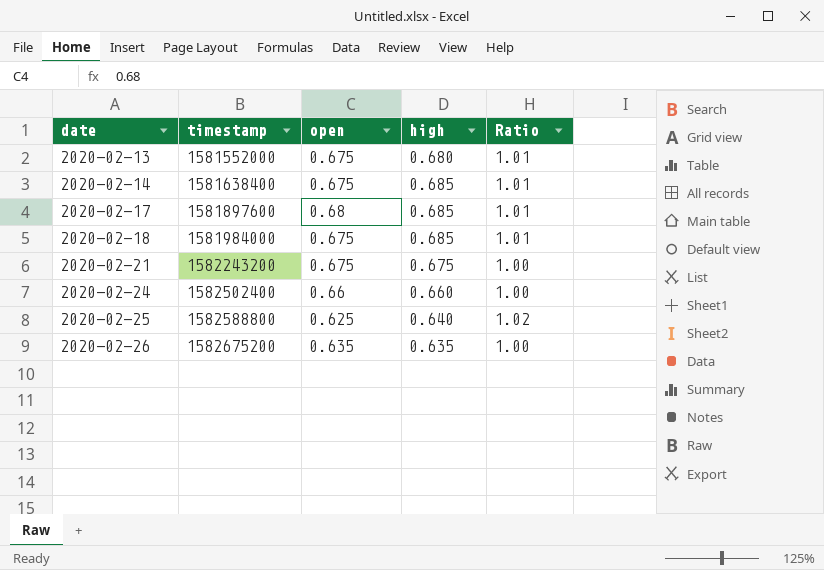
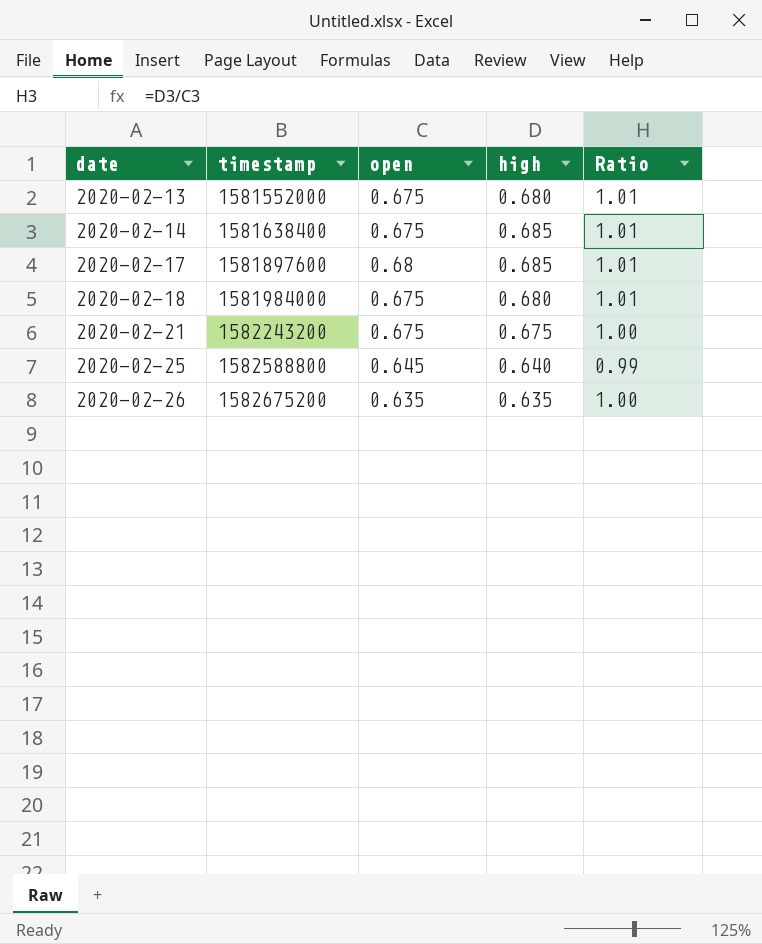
row 2020-02-24: 1582502400 | 0.66 | 0.660 | 1.00 -> none
2020-02-18 | high: 0.685 -> 0.680
2020-02-25 | open: 0.625 -> 0.645
2020-02-25 | Ratio: 1.02 -> 0.99

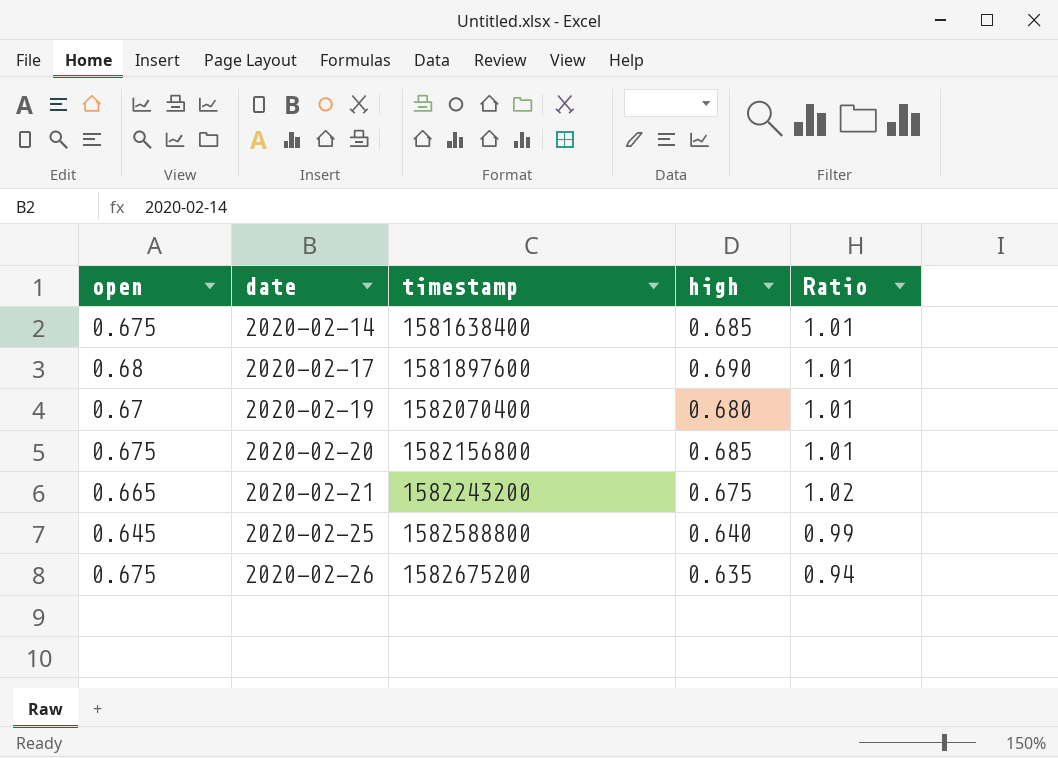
column open | position: 3 -> 1
row 2020-02-13: 1581552000 | 0.675 | 0.680 | 1.01 -> none
row 2020-02-18: 1581984000 | 0.675 | 0.680 | 1.01 -> none
2020-02-17 | high: 0.685 -> 0.690
row 2020-02-19: none -> 0.67 | 1582070400 | 0.680 | 1.01
row 2020-02-20: none -> 0.675 | 1582156800 | 0.685 | 1.01
2020-02-21 | open: 0.675 -> 0.665
2020-02-21 | Ratio: 1.00 -> 1.02
2020-02-26 | open: 0.635 -> 0.675
2020-02-26 | Ratio: 1.00 -> 0.94

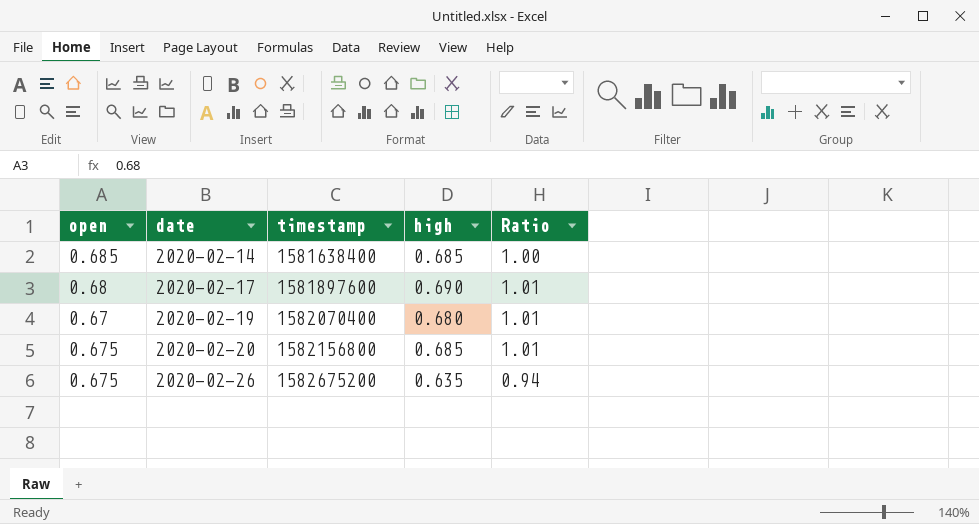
row 2020-02-21: 0.665 | 1582243200 | 0.675 | 1.02 -> none
row 2020-02-25: 0.645 | 1582588800 | 0.640 | 0.99 -> none
2020-02-14 | open: 0.675 -> 0.685
2020-02-14 | Ratio: 1.01 -> 1.00

